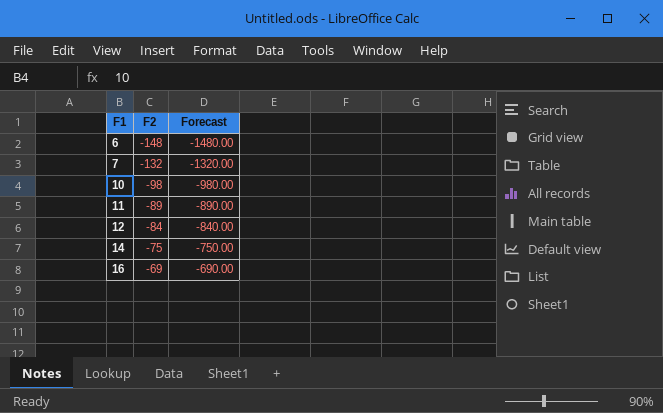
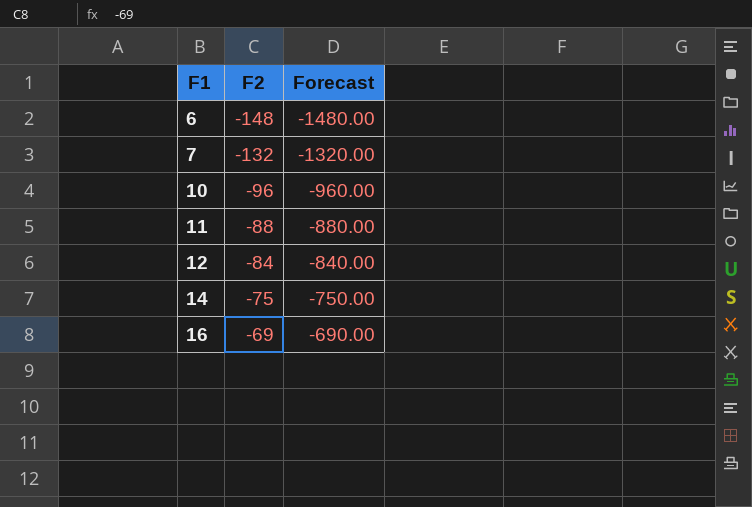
10 | F2: -98 -> -96
10 | Forecast: -980.00 -> -960.00
11 | F2: -89 -> -88
11 | Forecast: -890.00 -> -880.00

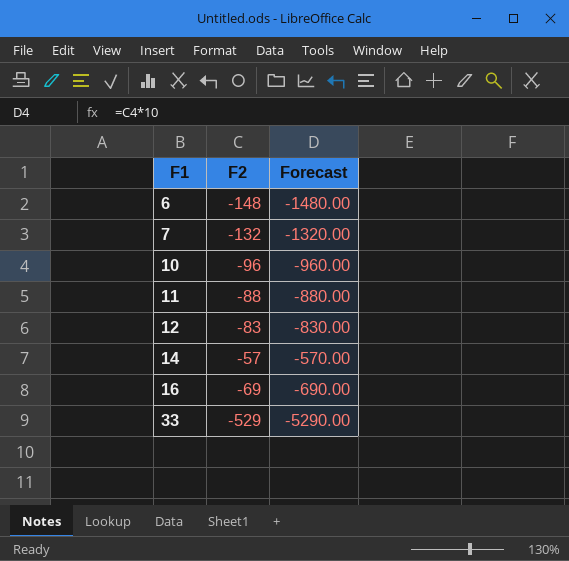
12 | F2: -84 -> -83
12 | Forecast: -840.00 -> -830.00
14 | F2: -75 -> -57
14 | Forecast: -750.00 -> -570.00
row 33: none -> -529 | -5290.00

